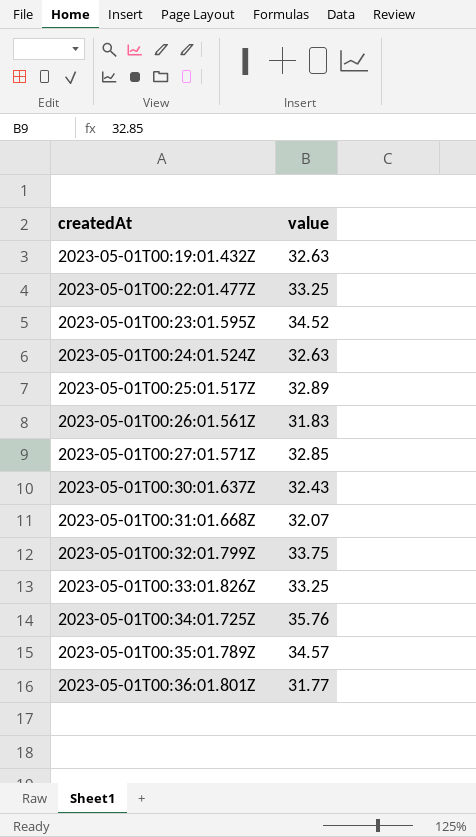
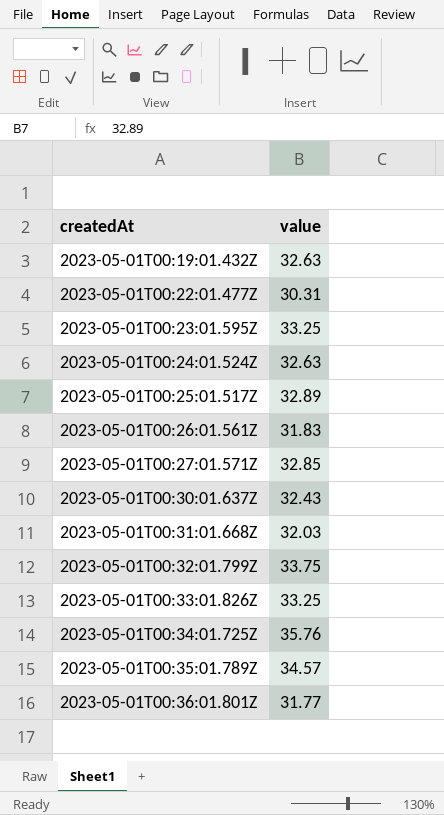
2023-05-01T00:22:01.477Z | value: 33.25 -> 30.31
2023-05-01T00:23:01.595Z | value: 34.52 -> 33.25
2023-05-01T00:31:01.668Z | value: 32.07 -> 32.03

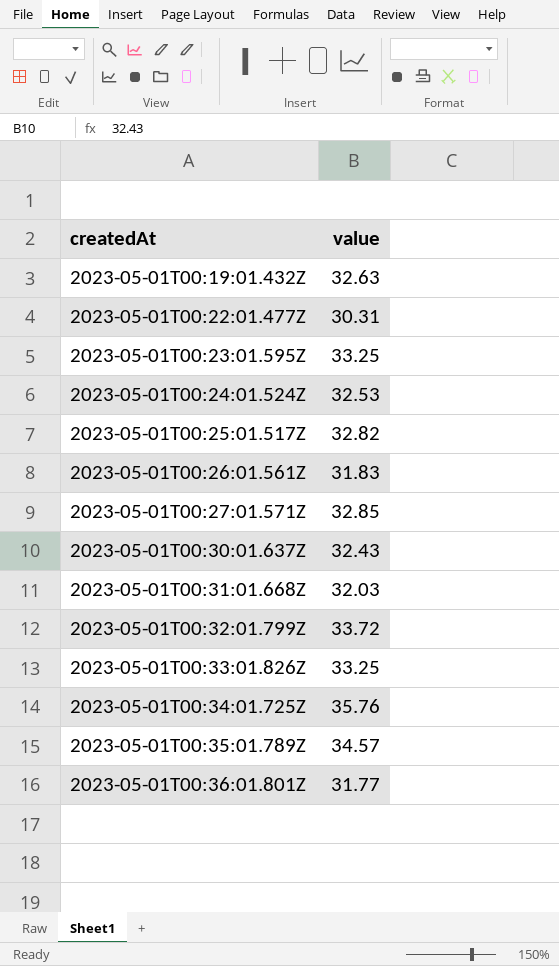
2023-05-01T00:24:01.524Z | value: 32.63 -> 32.53
2023-05-01T00:25:01.517Z | value: 32.89 -> 32.82
2023-05-01T00:32:01.799Z | value: 33.75 -> 33.72

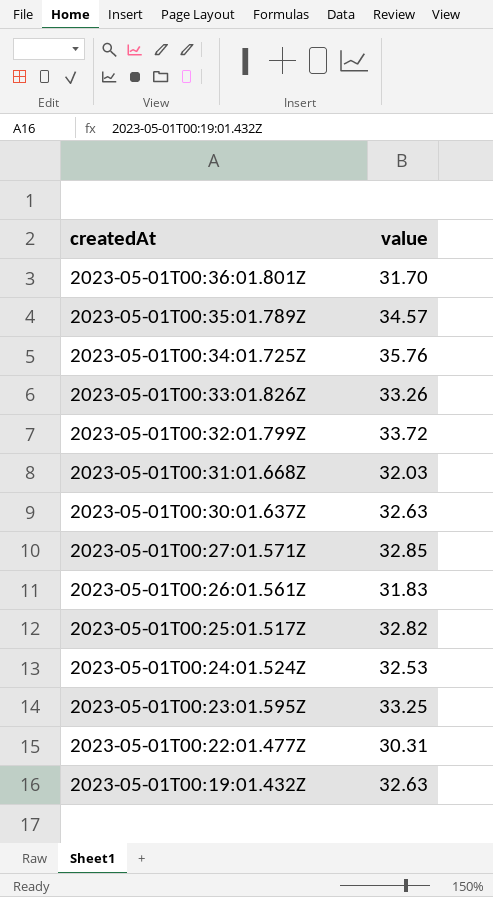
row order: createdAt ascending -> createdAt descending
2023-05-01T00:36:01.801Z | value: 31.77 -> 31.70
2023-05-01T00:33:01.826Z | value: 33.25 -> 33.26
2023-05-01T00:30:01.637Z | value: 32.43 -> 32.63

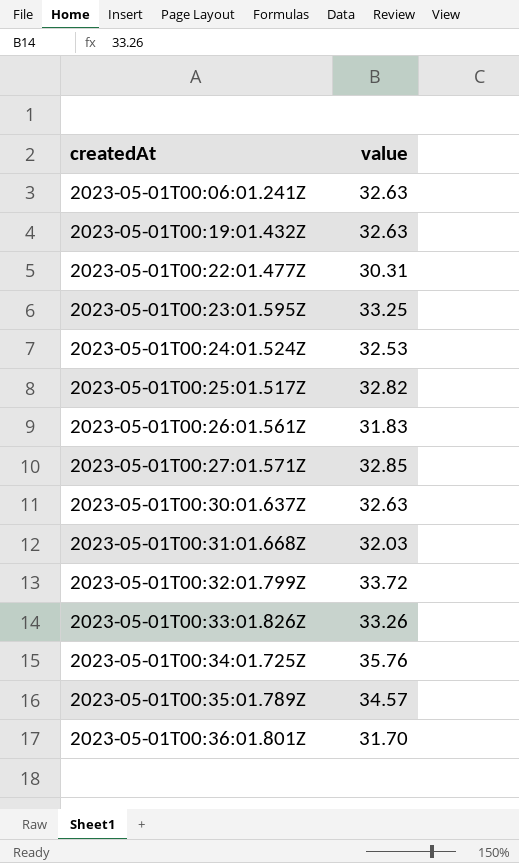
row order: createdAt descending -> createdAt ascending
row 2023-05-01T00:06:01.241Z: none -> 32.63

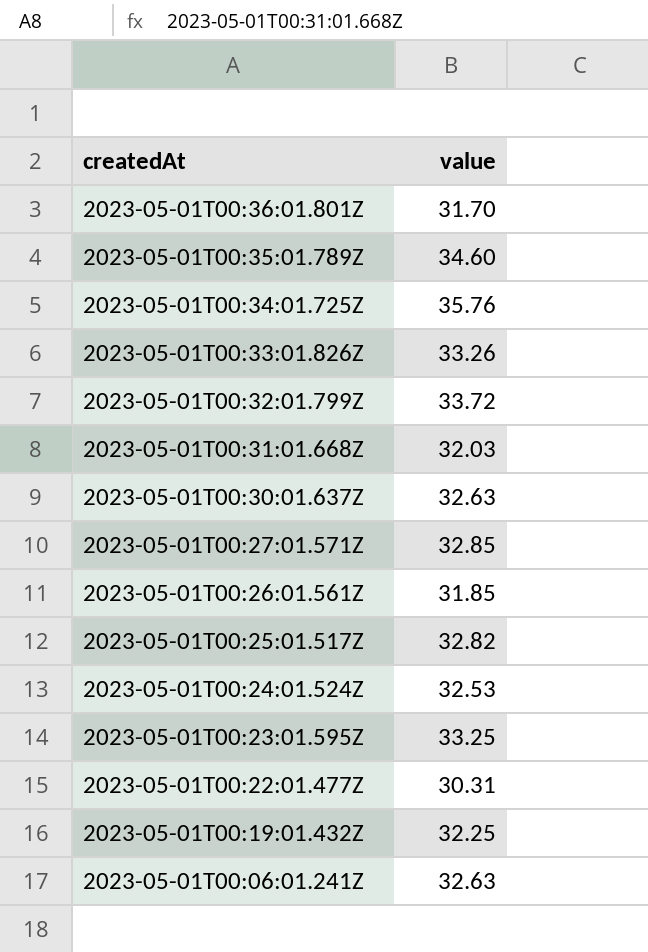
row order: createdAt ascending -> createdAt descending
2023-05-01T00:35:01.789Z | value: 34.57 -> 34.60
2023-05-01T00:26:01.561Z | value: 31.83 -> 31.85
2023-05-01T00:19:01.432Z | value: 32.63 -> 32.25

